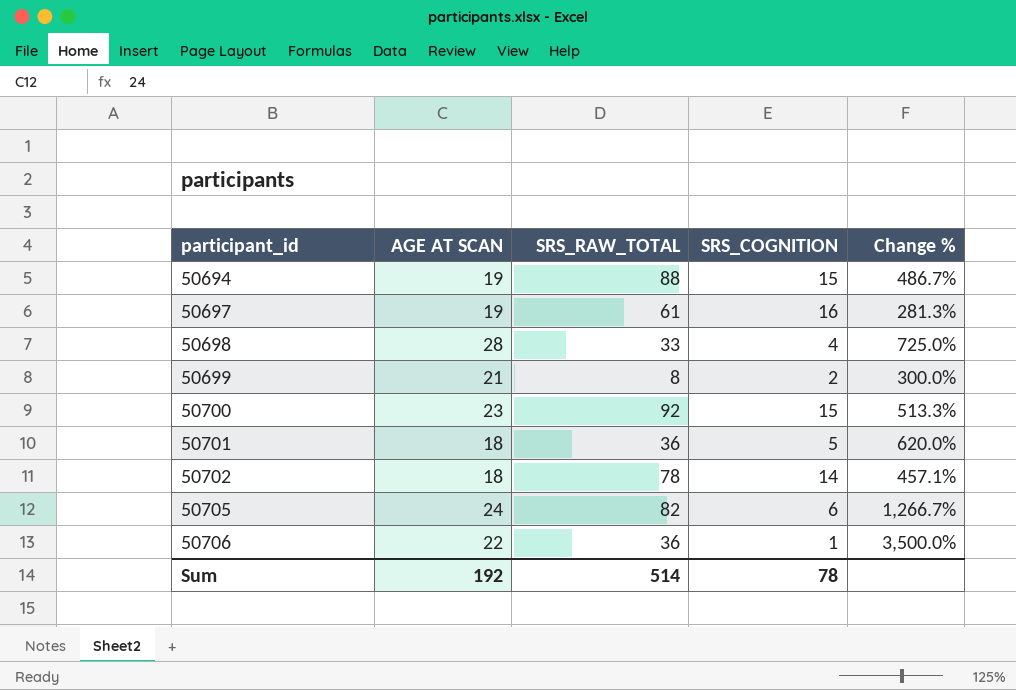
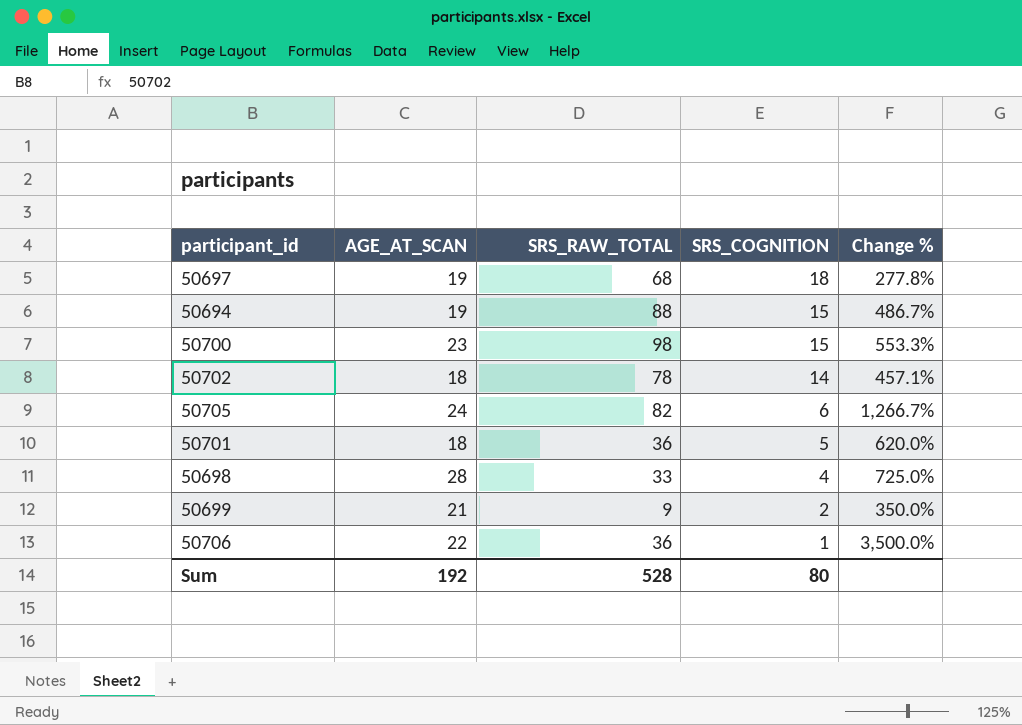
row order: participant_id ascending -> SRS_COGNITION descending
column name: AGE AT SCAN -> AGE_AT_SCAN
50697 | SRS_RAW_TOTAL: 61 -> 68
50697 | SRS_COGNITION: 16 -> 18
50697 | Change %: 281.3% -> 277.8%
50700 | SRS_RAW_TOTAL: 92 -> 98
50700 | Change %: 513.3% -> 553.3%
50699 | SRS_RAW_TOTAL: 8 -> 9
50699 | Change %: 300.0% -> 350.0%
Sum | SRS_RAW_TOTAL: 514 -> 528
Sum | SRS_COGNITION: 78 -> 80

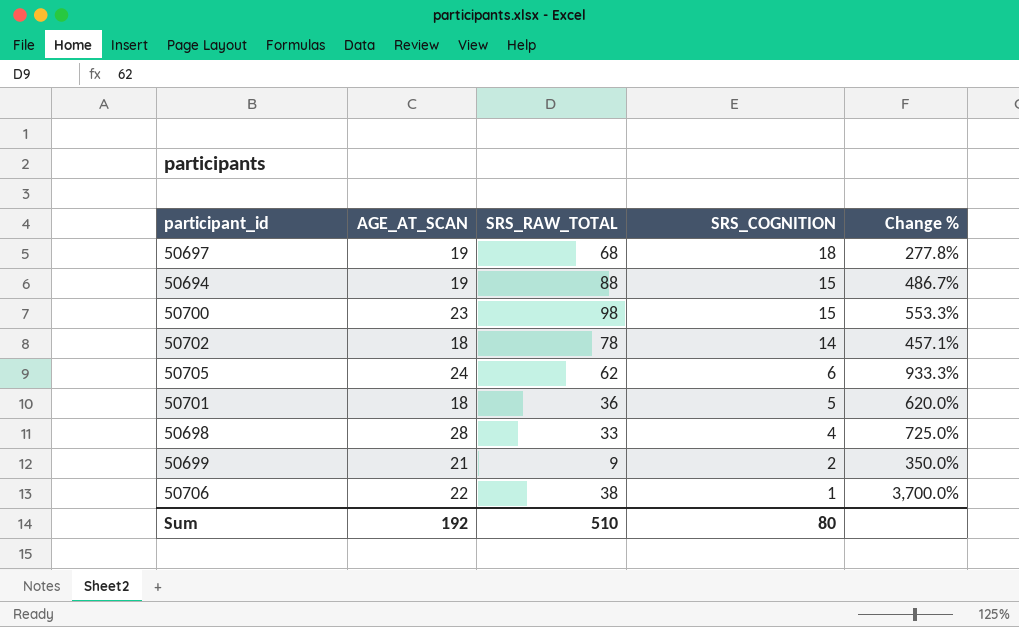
50705 | SRS_RAW_TOTAL: 82 -> 62
50705 | Change %: 1,266.7% -> 933.3%
50706 | SRS_RAW_TOTAL: 36 -> 38
50706 | Change %: 3,500.0% -> 3,700.0%
Sum | SRS_RAW_TOTAL: 528 -> 510

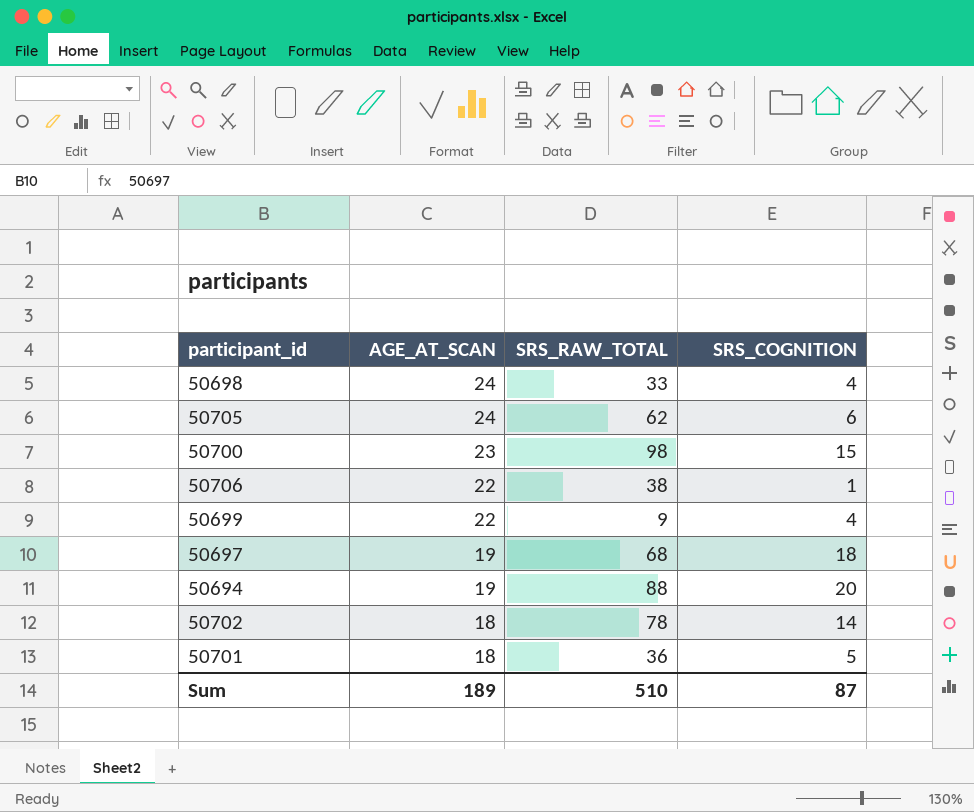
row order: SRS_COGNITION descending -> AGE_AT_SCAN descending
column Change % | formula: ([SRS_RAW_TOTAL] - [SRS_COGNITION]) / [SRS_COGNITION] -> none
50698 | AGE_AT_SCAN: 28 -> 24
50699 | AGE_AT_SCAN: 21 -> 22
50699 | SRS_COGNITION: 2 -> 4
50694 | SRS_COGNITION: 15 -> 20
Sum | AGE_AT_SCAN: 192 -> 189
Sum | SRS_COGNITION: 80 -> 87

